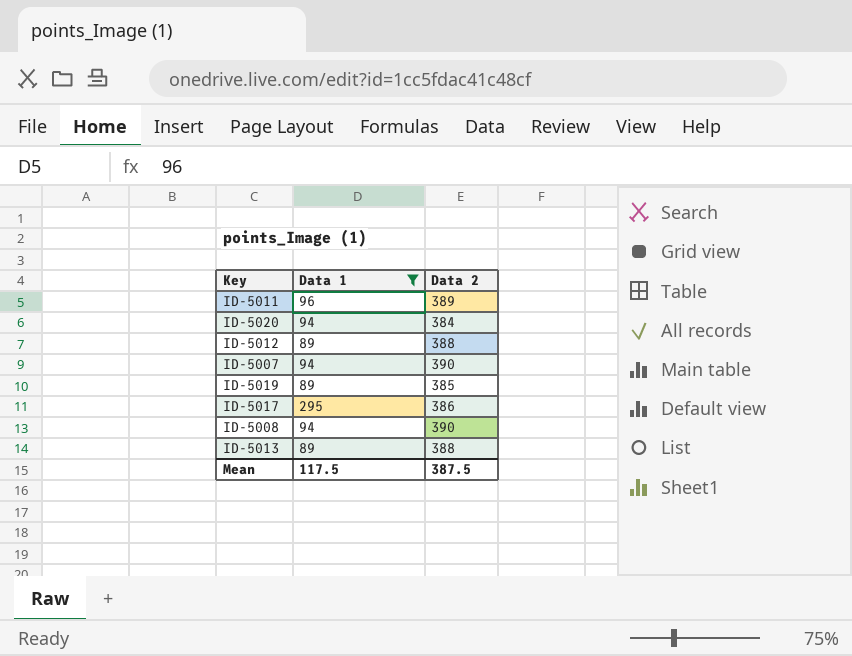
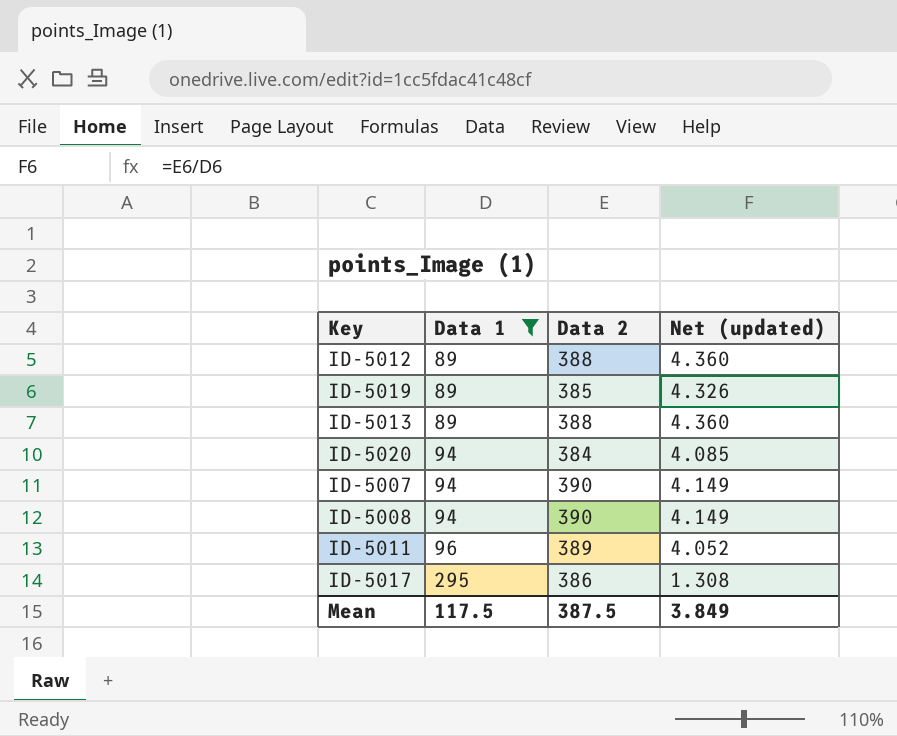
row order: none -> Data 1 ascending
column Net (updated) | formula: none -> [Data 2] / [Data 1]

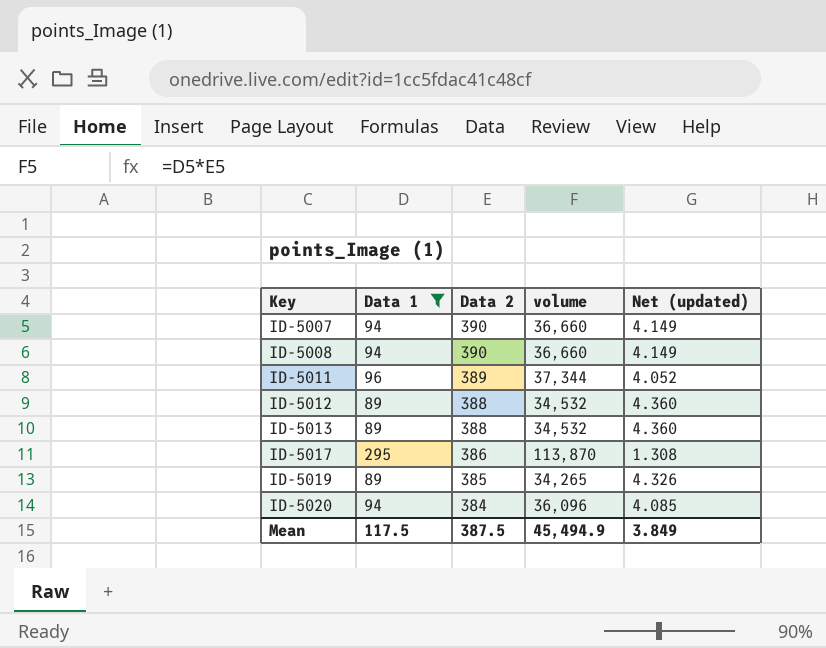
row order: Data 1 ascending -> Key ascending
column volume | formula: none -> [Data 1] * [Data 2]

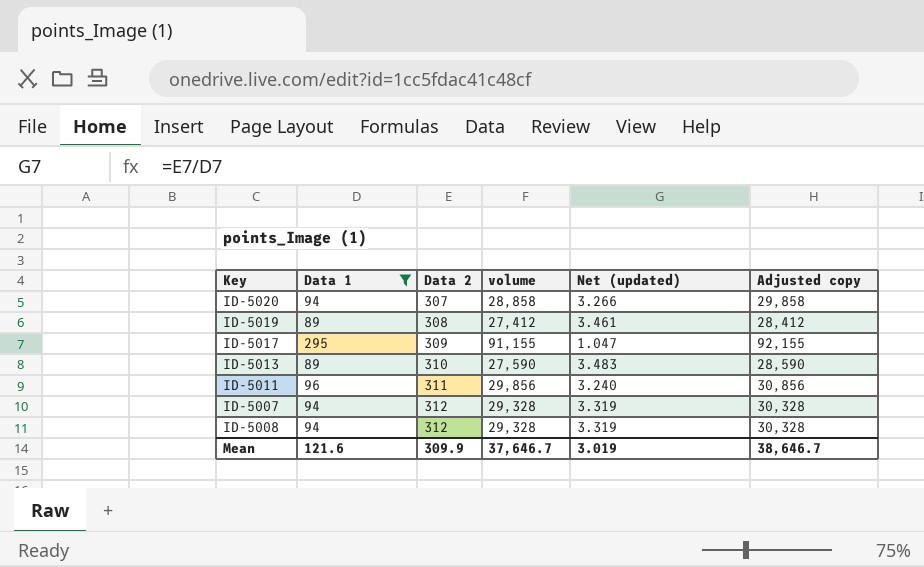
row order: Key ascending -> Data 2 ascending
column Adjusted copy | formula: none -> [volume] + 1000
row ID-5012: 89 | 388 | 34,532 | 4.360 -> none
ID-5020 | Data 2: 384 -> 307
ID-5020 | volume: 36,096 -> 28,858
ID-5020 | Net (updated): 4.085 -> 3.266
ID-5019 | Data 2: 385 -> 308
ID-5019 | volume: 34,265 -> 27,412
ID-5019 | Net (updated): 4.326 -> 3.461
ID-5017 | Data 2: 386 -> 309
ID-5017 | volume: 113,870 -> 91,155
ID-5017 | Net (updated): 1.308 -> 1.047
ID-5013 | Data 2: 388 -> 310
ID-5013 | volume: 34,532 -> 27,590
ID-5013 | Net (updated): 4.360 -> 3.483
ID-5011 | Data 2: 389 -> 311
ID-5011 | volume: 37,344 -> 29,856
ID-5011 | Net (updated): 4.052 -> 3.240
ID-5007 | Data 2: 390 -> 312
ID-5007 | volume: 36,660 -> 29,328
ID-5007 | Net (updated): 4.149 -> 3.319
ID-5008 | Data 2: 390 -> 312
ID-5008 | volume: 36,660 -> 29,328
ID-5008 | Net (updated): 4.149 -> 3.319
Mean | Data 1: 117.5 -> 121.6
Mean | Data 2: 387.5 -> 309.9
Mean | volume: 45,494.9 -> 37,646.7
Mean | Net (updated): 3.849 -> 3.019

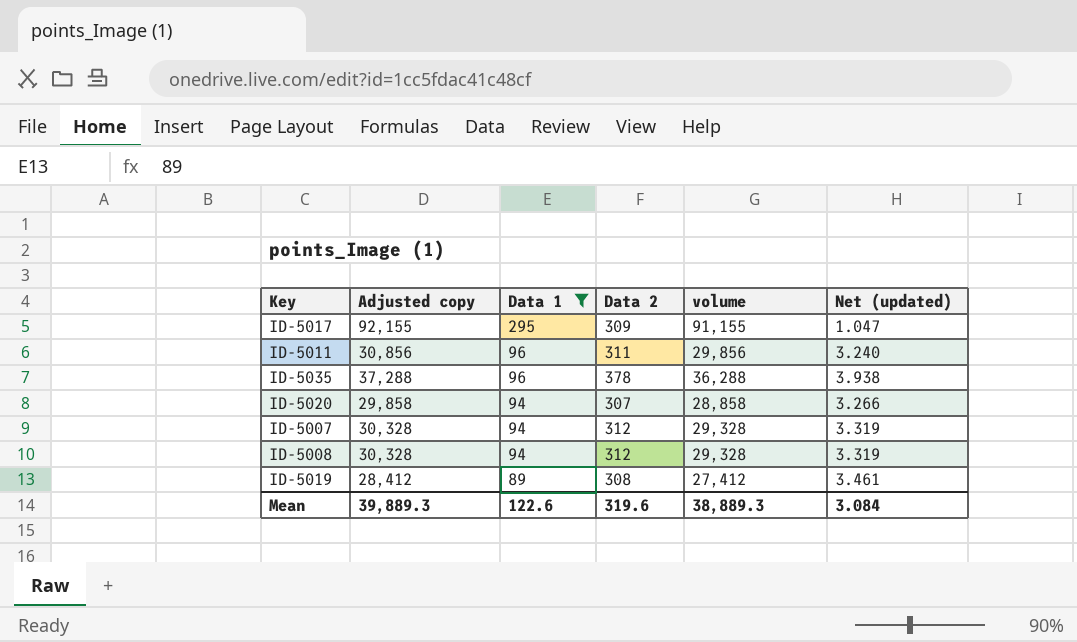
row order: Data 2 ascending -> Data 1 descending
column Adjusted copy | position: 6 -> 2
row ID-5013: 89 | 310 | 27,590 | 3.483 | 28,590 -> none
row ID-5035: none -> 37,288 | 96 | 378 | 36,288 | 3.938
Mean | Adjusted copy: 38,646.7 -> 39,889.3
Mean | Data 1: 121.6 -> 122.6
Mean | Data 2: 309.9 -> 319.6
Mean | volume: 37,646.7 -> 38,889.3
Mean | Net (updated): 3.019 -> 3.084

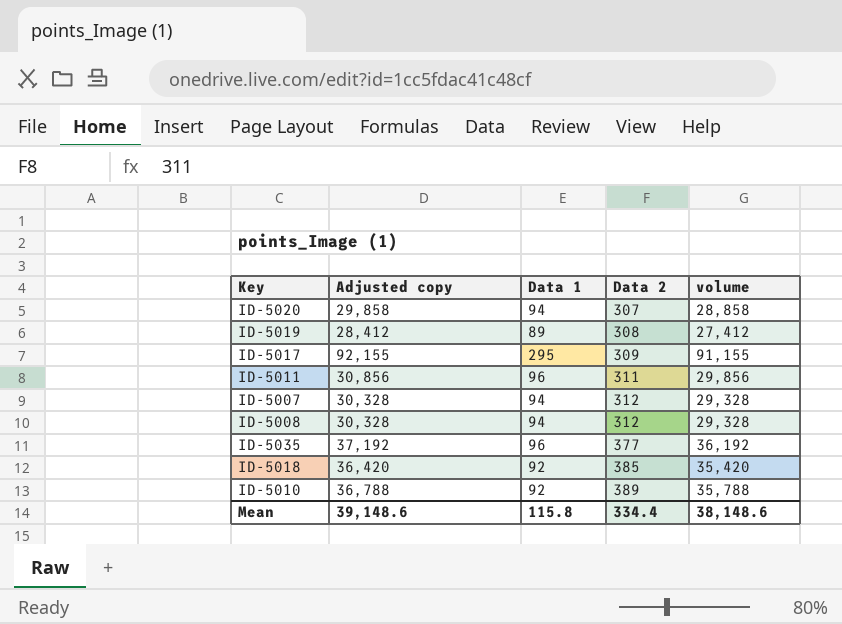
filter: Data 1 != 92 -> none
row order: Data 1 descending -> Data 2 ascending
column Net (updated) | formula: [Data 2] / [Data 1] -> none
ID-5035 | Adjusted copy: 37,288 -> 37,192
ID-5035 | Data 2: 378 -> 377
ID-5035 | volume: 36,288 -> 36,192
Mean | Adjusted copy: 39,889.3 -> 39,148.6
Mean | Data 1: 122.6 -> 115.8
Mean | Data 2: 319.6 -> 334.4
Mean | volume: 38,889.3 -> 38,148.6

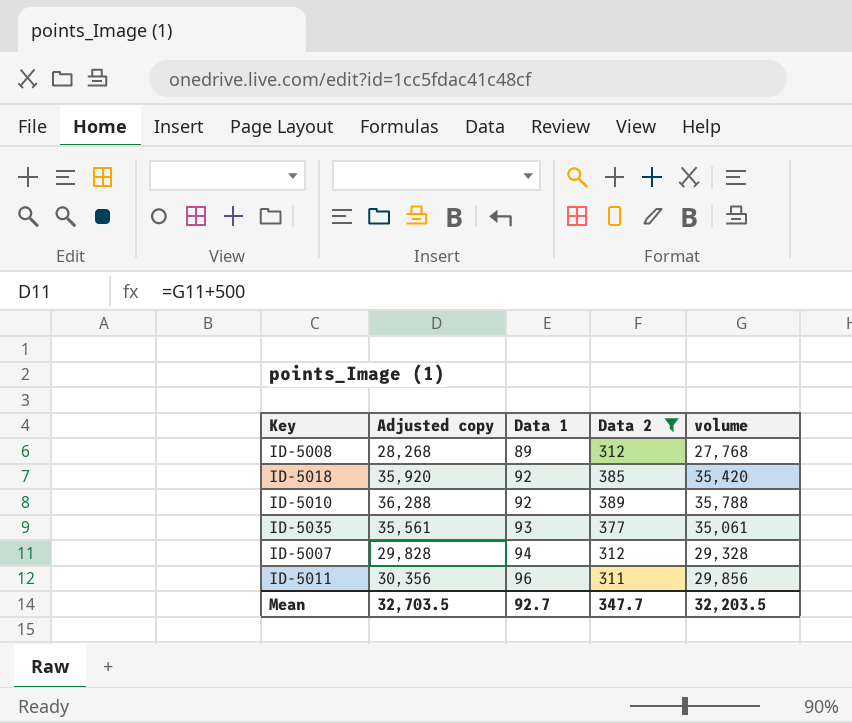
filter: none -> Data 2 >= 311
row order: Data 2 ascending -> Data 1 ascending
column Adjusted copy | formula: [volume] + 1000 -> [volume] + 500
ID-5008 | Data 1: 94 -> 89
ID-5008 | volume: 29,328 -> 27,768
ID-5035 | Data 1: 96 -> 93
ID-5035 | volume: 36,192 -> 35,061
Mean | Adjusted copy: 39,148.6 -> 32,703.5
Mean | Data 1: 115.8 -> 92.7
Mean | Data 2: 334.4 -> 347.7
Mean | volume: 38,148.6 -> 32,203.5

